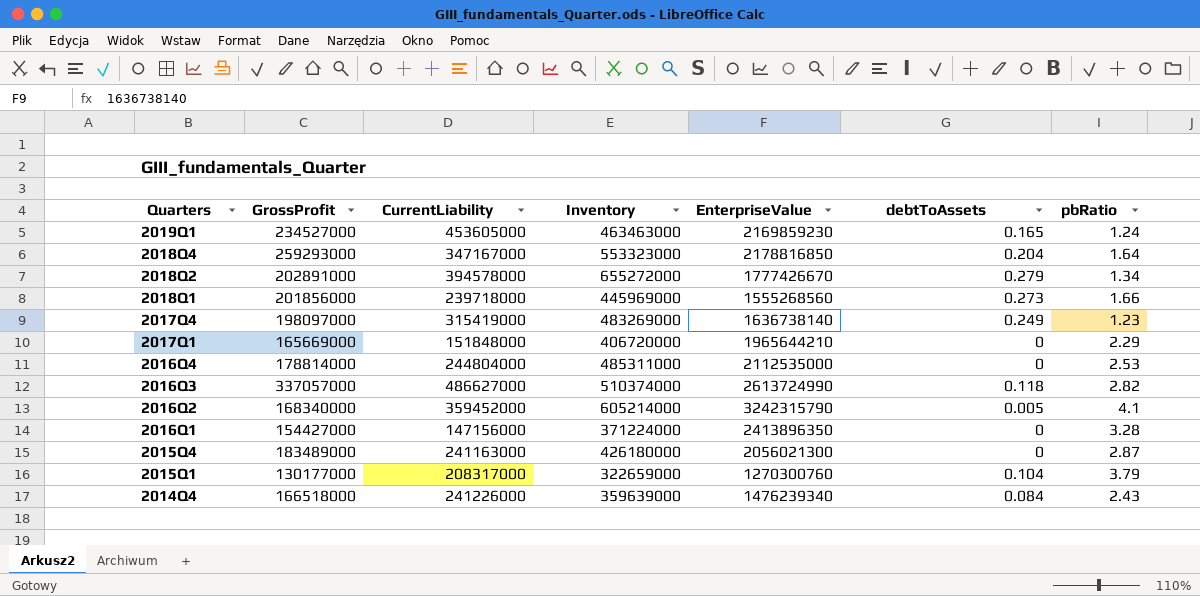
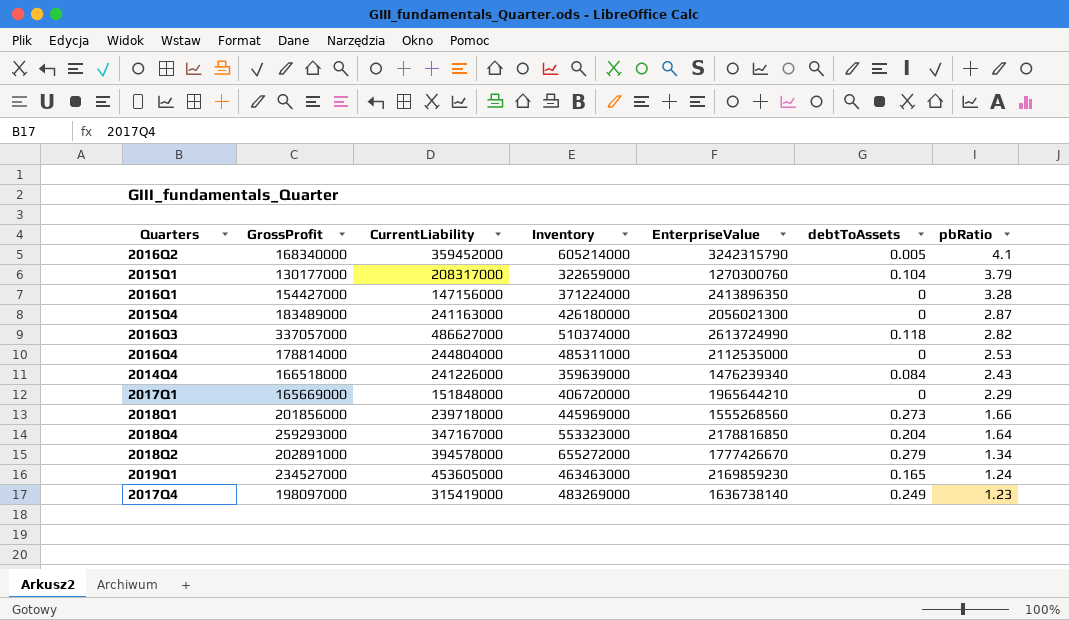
row order: Quarters descending -> pbRatio descending

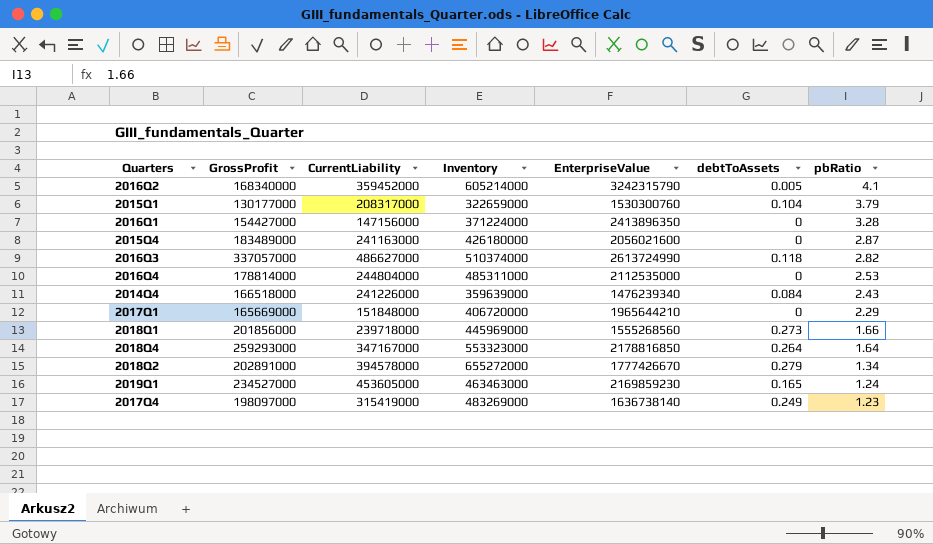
2015Q1 | EnterpriseValue: 1270300760 -> 1530300760
2015Q4 | EnterpriseValue: 2056021300 -> 2056021600
2018Q4 | debtToAssets: 0.204 -> 0.264

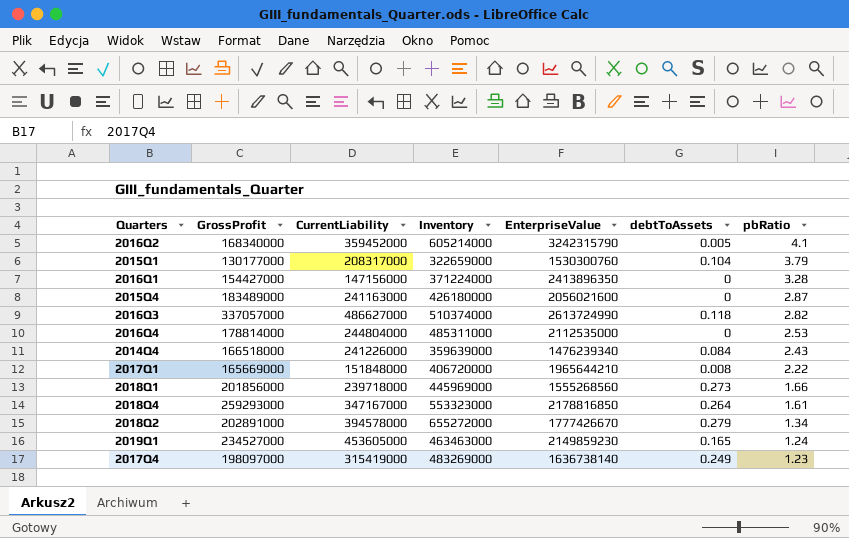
2017Q1 | debtToAssets: 0 -> 0.008
2017Q1 | pbRatio: 2.29 -> 2.22
2018Q4 | pbRatio: 1.64 -> 1.61
2019Q1 | EnterpriseValue: 2169859230 -> 2149859230

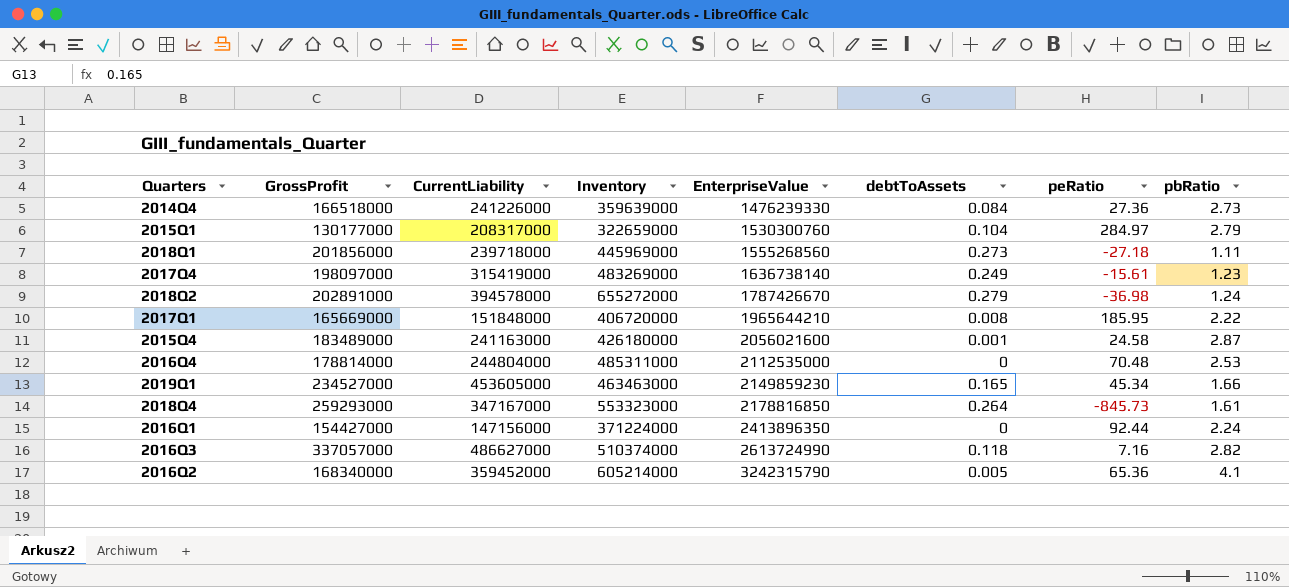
row order: pbRatio descending -> EnterpriseValue ascending
column peRatio | position: none -> 7
2014Q4 | EnterpriseValue: 1476239340 -> 1476239330
2014Q4 | pbRatio: 2.43 -> 2.73
2015Q1 | pbRatio: 3.79 -> 2.79
2018Q1 | pbRatio: 1.66 -> 1.11
2018Q2 | EnterpriseValue: 1777426670 -> 1787426670
2018Q2 | pbRatio: 1.34 -> 1.24
2015Q4 | debtToAssets: 0 -> 0.001
2019Q1 | pbRatio: 1.24 -> 1.66
2016Q1 | pbRatio: 3.28 -> 2.24

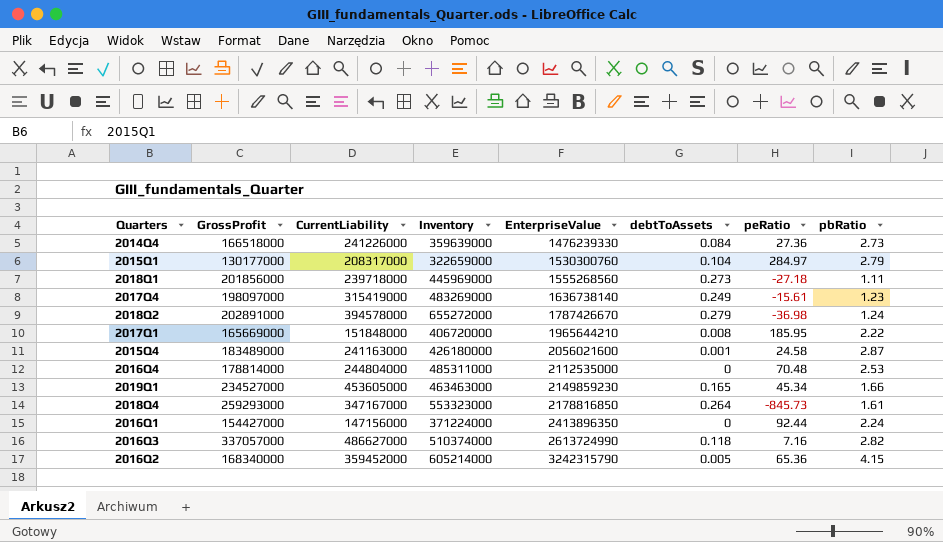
2016Q2 | pbRatio: 4.1 -> 4.15

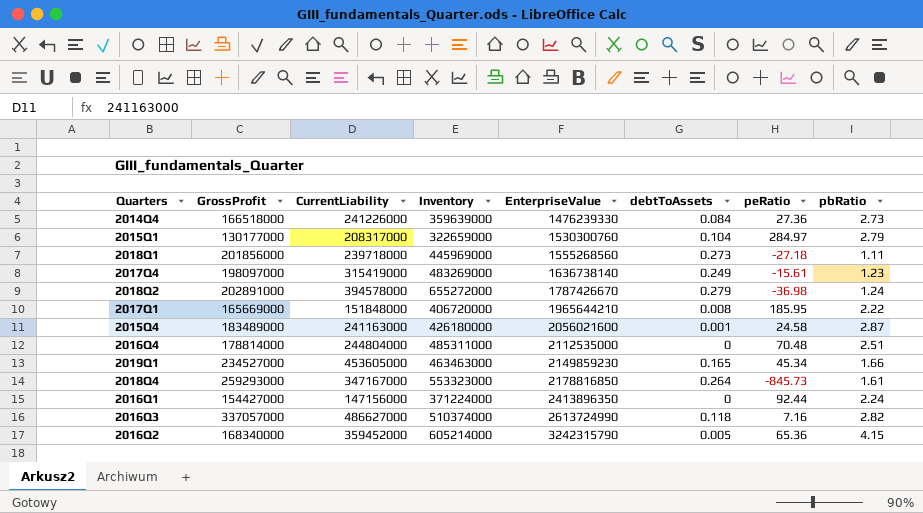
2016Q4 | pbRatio: 2.53 -> 2.51

